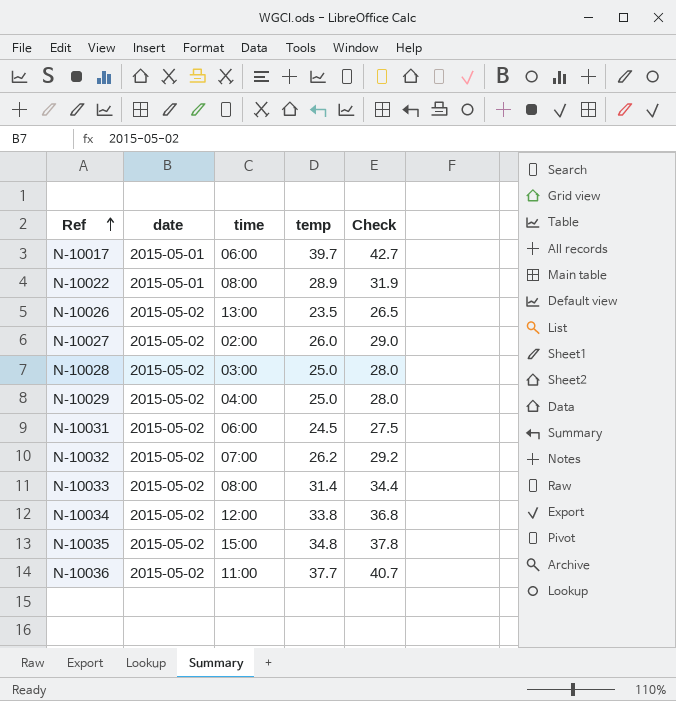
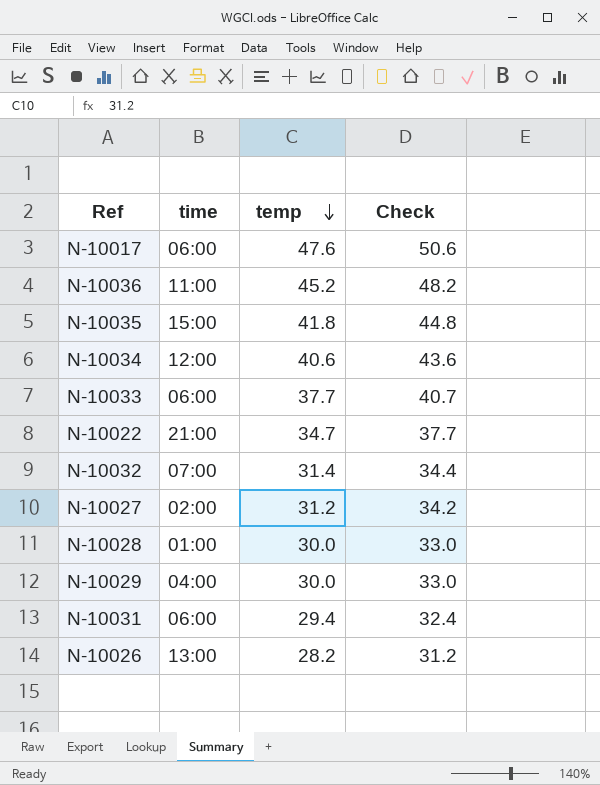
row order: Ref ascending -> temp descending
column date | position: 2 -> none
N-10017 | temp: 39.7 -> 47.6
N-10017 | Check: 42.7 -> 50.6
N-10036 | temp: 37.7 -> 45.2
N-10036 | Check: 40.7 -> 48.2
N-10035 | temp: 34.8 -> 41.8
N-10035 | Check: 37.8 -> 44.8
N-10034 | temp: 33.8 -> 40.6
N-10034 | Check: 36.8 -> 43.6
N-10033 | time: 08:00 -> 06:00
N-10033 | temp: 31.4 -> 37.7
N-10033 | Check: 34.4 -> 40.7
N-10022 | time: 08:00 -> 21:00
N-10022 | temp: 28.9 -> 34.7
N-10022 | Check: 31.9 -> 37.7
N-10032 | temp: 26.2 -> 31.4
N-10032 | Check: 29.2 -> 34.4
N-10027 | temp: 26.0 -> 31.2
N-10027 | Check: 29.0 -> 34.2
N-10028 | time: 03:00 -> 01:00
N-10028 | temp: 25.0 -> 30.0
N-10028 | Check: 28.0 -> 33.0
N-10029 | temp: 25.0 -> 30.0
N-10029 | Check: 28.0 -> 33.0
N-10031 | temp: 24.5 -> 29.4
N-10031 | Check: 27.5 -> 32.4
N-10026 | temp: 23.5 -> 28.2
N-10026 | Check: 26.5 -> 31.2

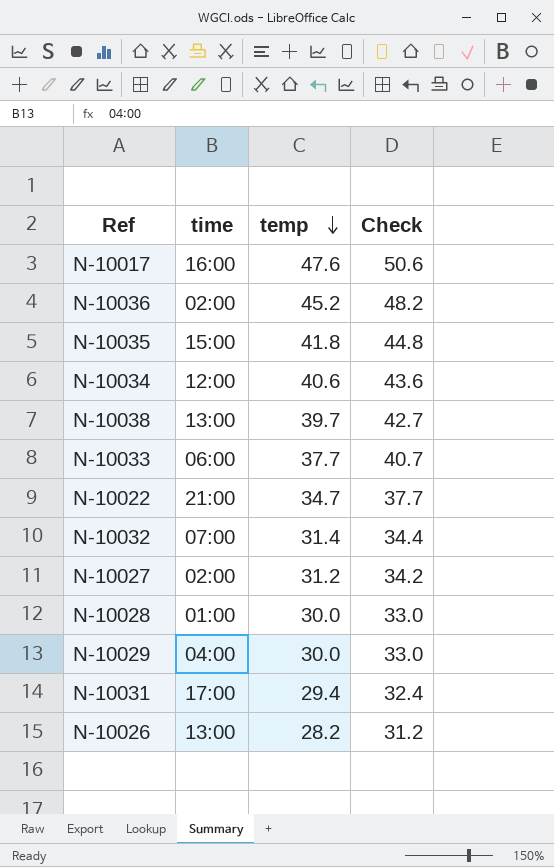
N-10017 | time: 06:00 -> 16:00
N-10036 | time: 11:00 -> 02:00
row N-10038: none -> 13:00 | 39.7 | 42.7
N-10031 | time: 06:00 -> 17:00

